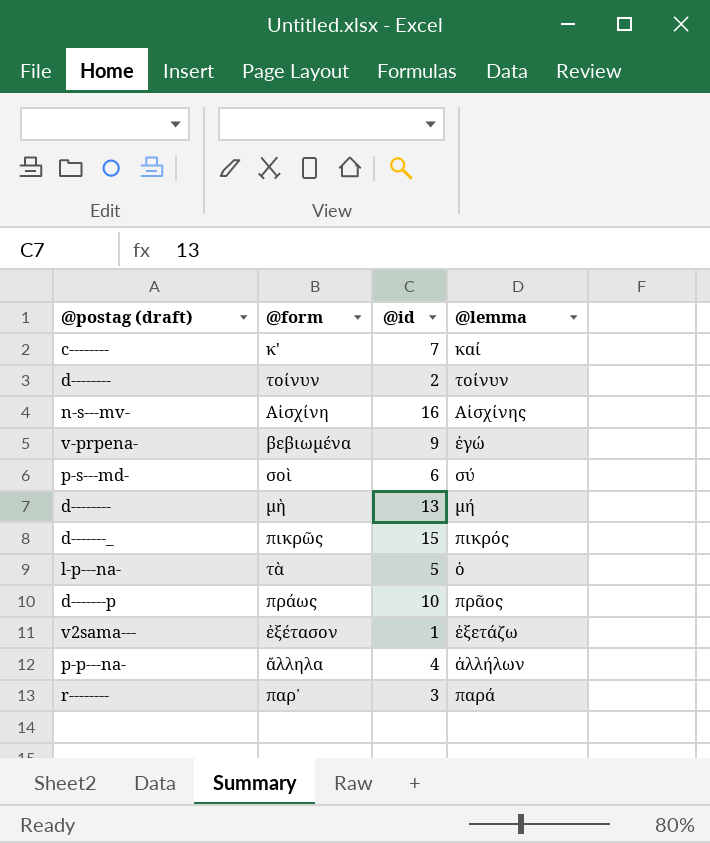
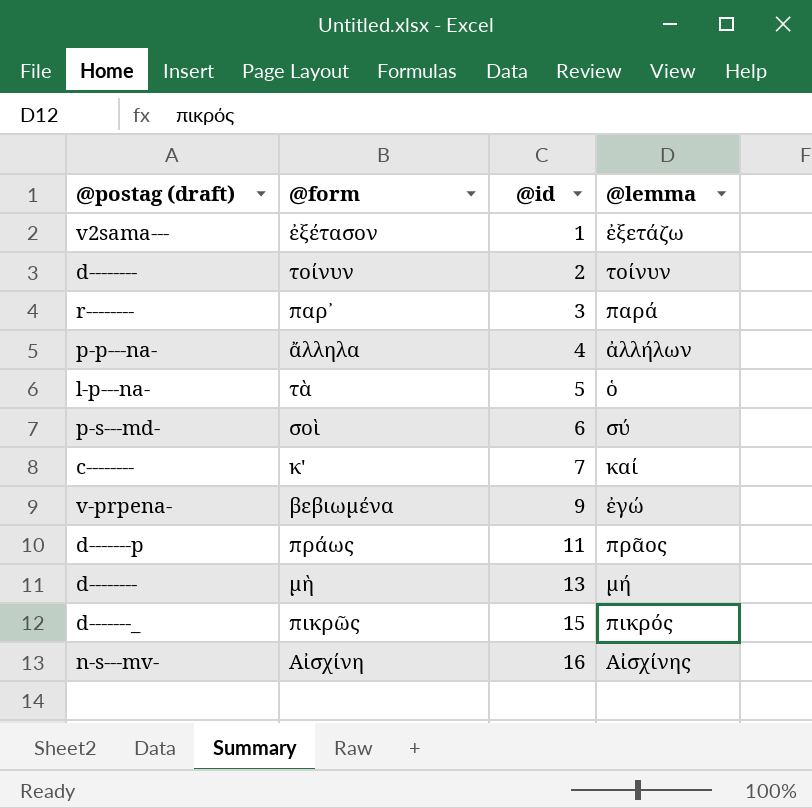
row order: none -> @id ascending
πράως | @id: 10 -> 11

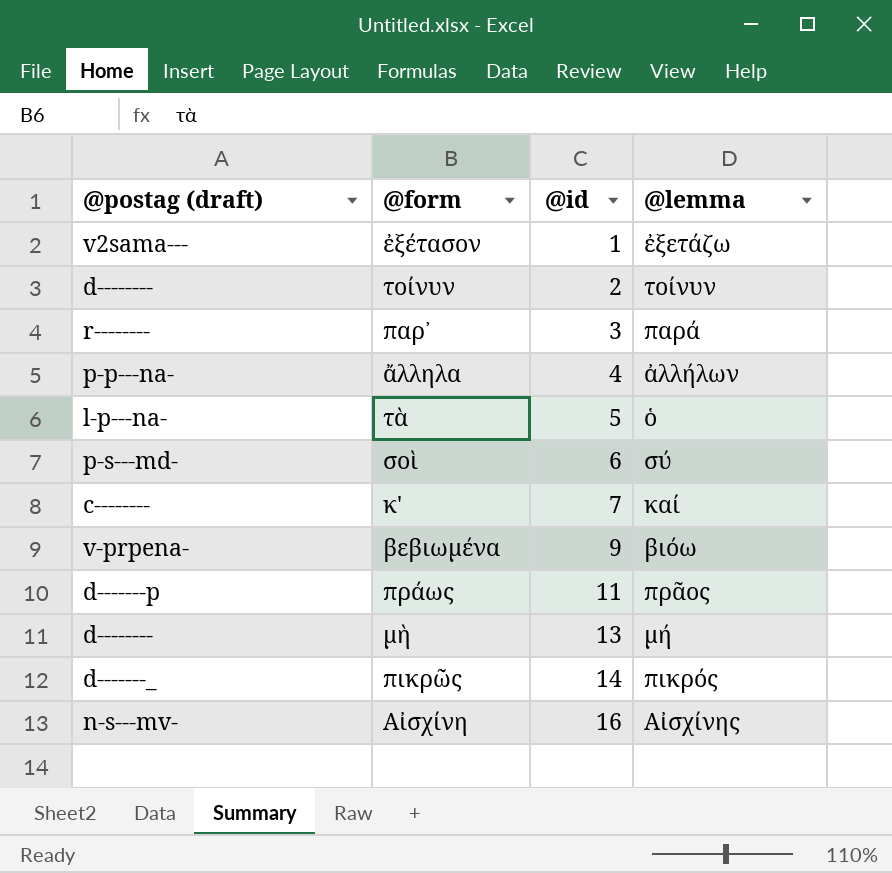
βεβιωμένα | @lemma: ἐγώ -> βιόω
πικρῶς | @id: 15 -> 14

